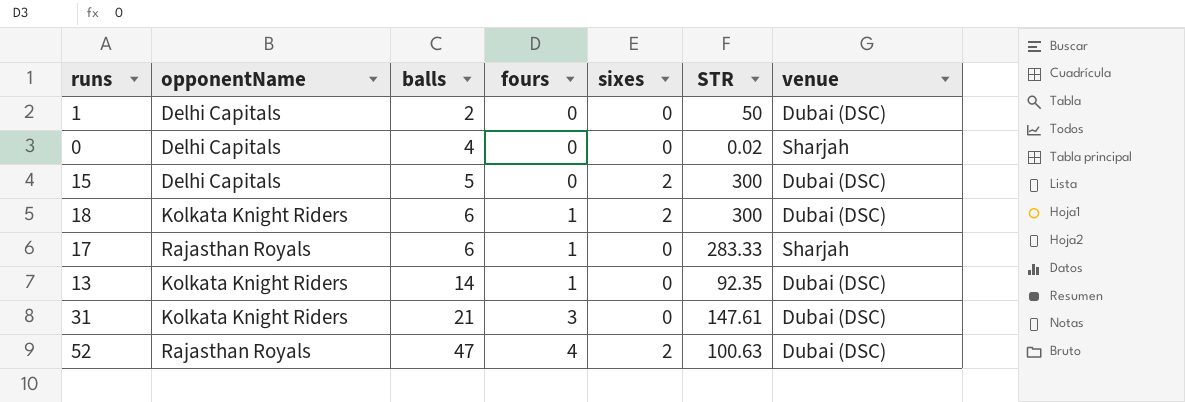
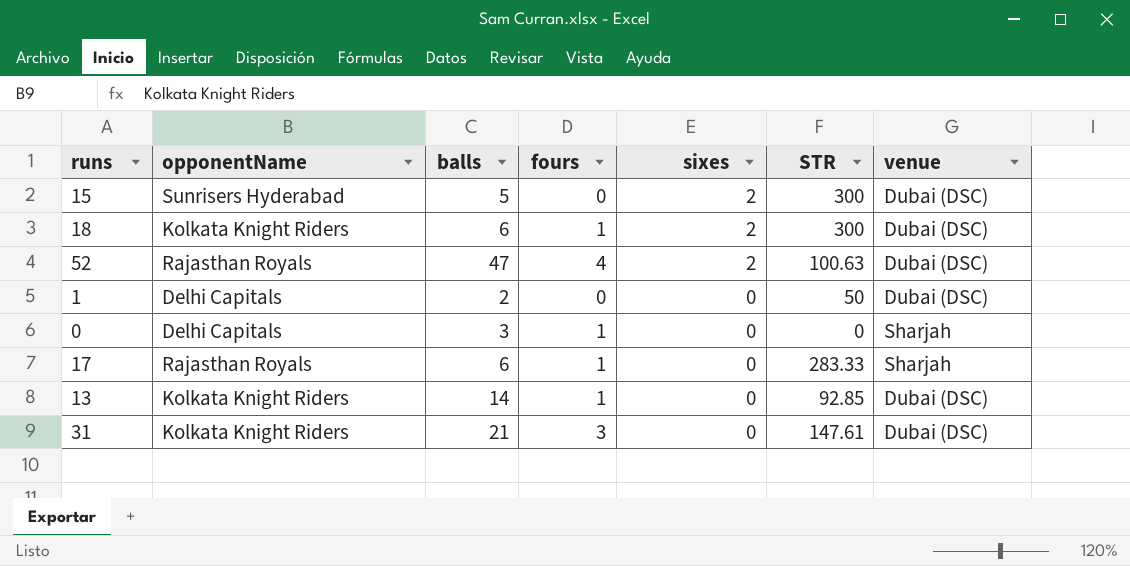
row order: balls ascending -> sixes descending
15 | opponentName: Delhi Capitals -> Sunrisers Hyderabad
0 | balls: 4 -> 3
0 | fours: 0 -> 1
0 | STR: 0.02 -> 0
13 | STR: 92.35 -> 92.85

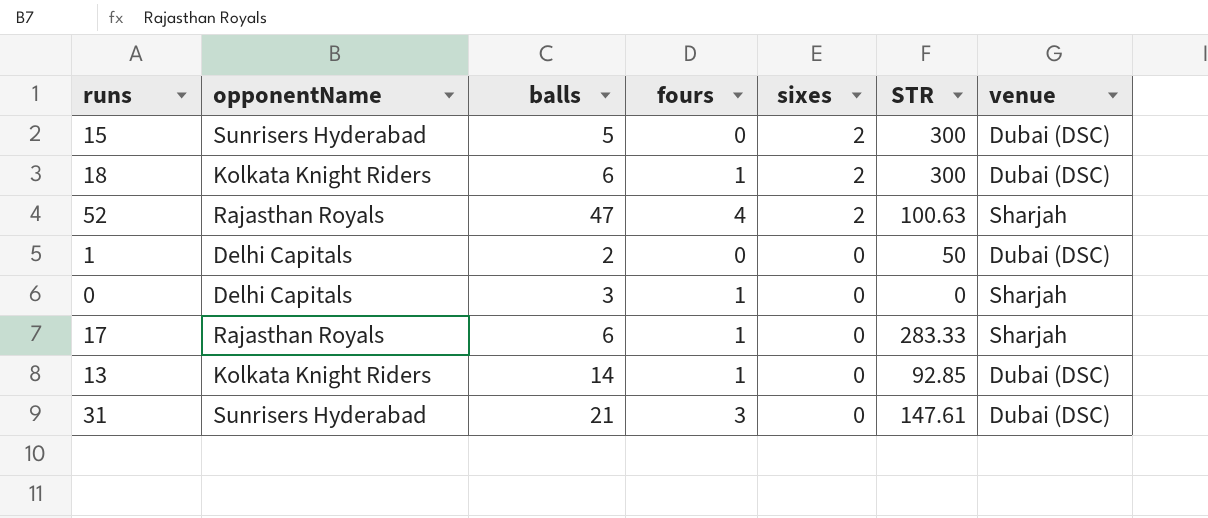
52 | venue: Dubai (DSC) -> Sharjah
31 | opponentName: Kolkata Knight Riders -> Sunrisers Hyderabad

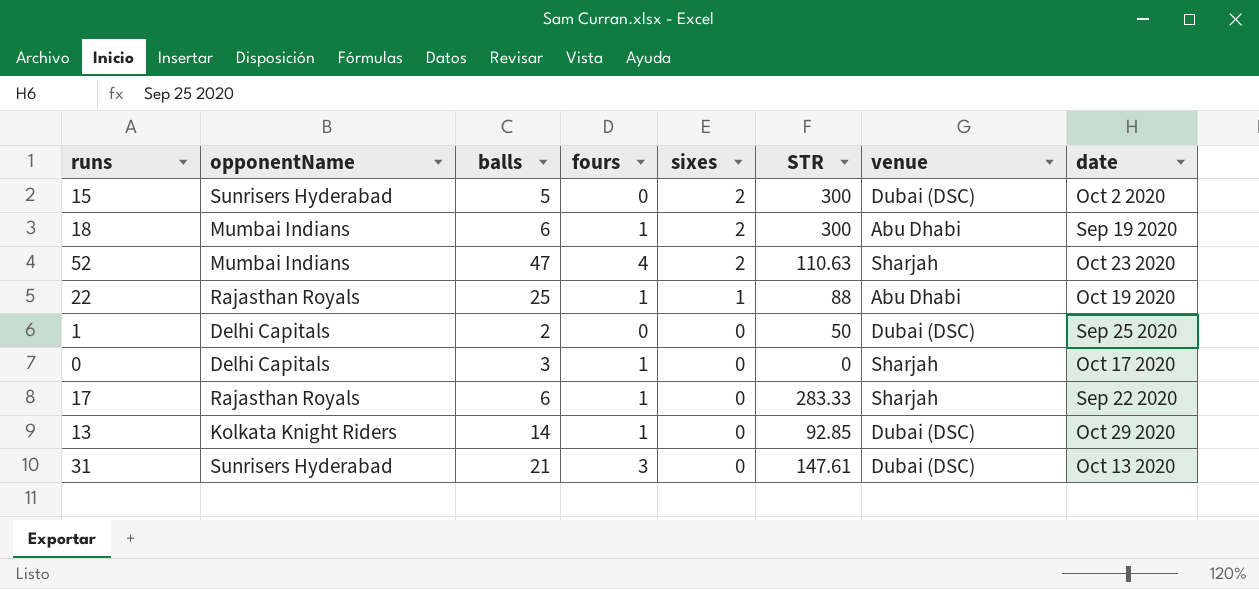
column date | position: none -> 8
18 | opponentName: Kolkata Knight Riders -> Mumbai Indians
18 | venue: Dubai (DSC) -> Abu Dhabi
52 | opponentName: Rajasthan Royals -> Mumbai Indians
52 | STR: 100.63 -> 110.63
row 22: none -> Rajasthan Royals | 25 | 1 | 1 | 88 | Abu Dhabi | Oct 19 2020

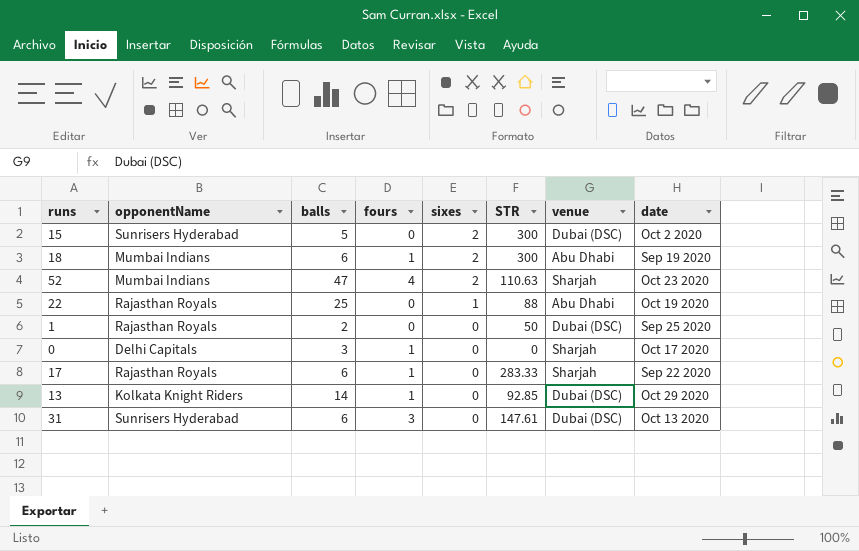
22 | fours: 1 -> 0
1 | opponentName: Delhi Capitals -> Rajasthan Royals
31 | balls: 21 -> 6

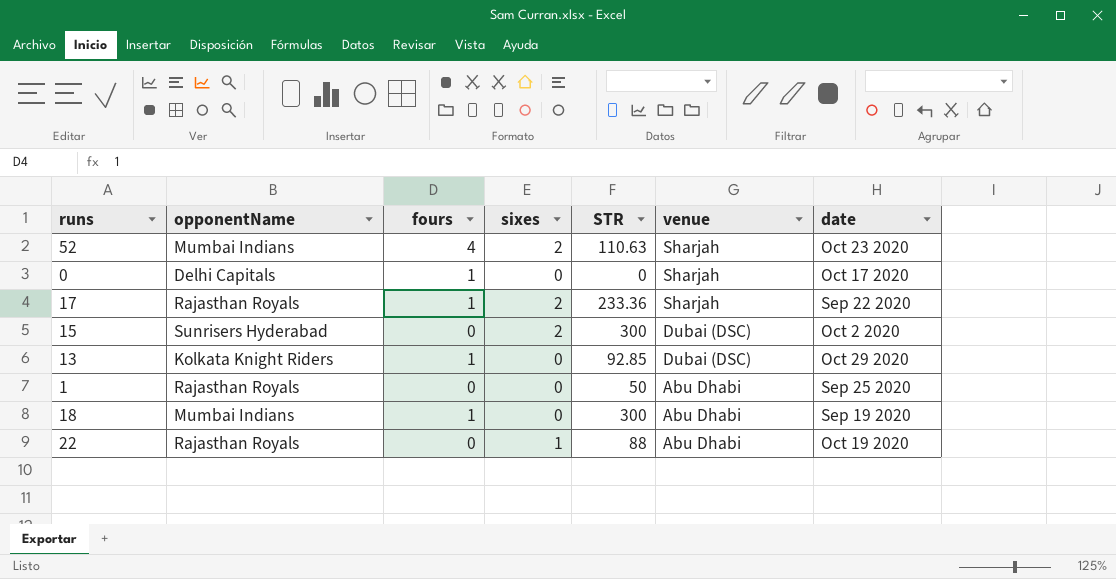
row order: sixes descending -> venue descending
column balls | position: 3 -> none
row 31: Sunrisers Hyderabad | 6 | 3 | 0 | 147.61 | Dubai (DSC) | Oct 13 2020 -> none
17 | sixes: 0 -> 2
17 | STR: 283.33 -> 233.36
1 | venue: Dubai (DSC) -> Abu Dhabi
18 | sixes: 2 -> 0

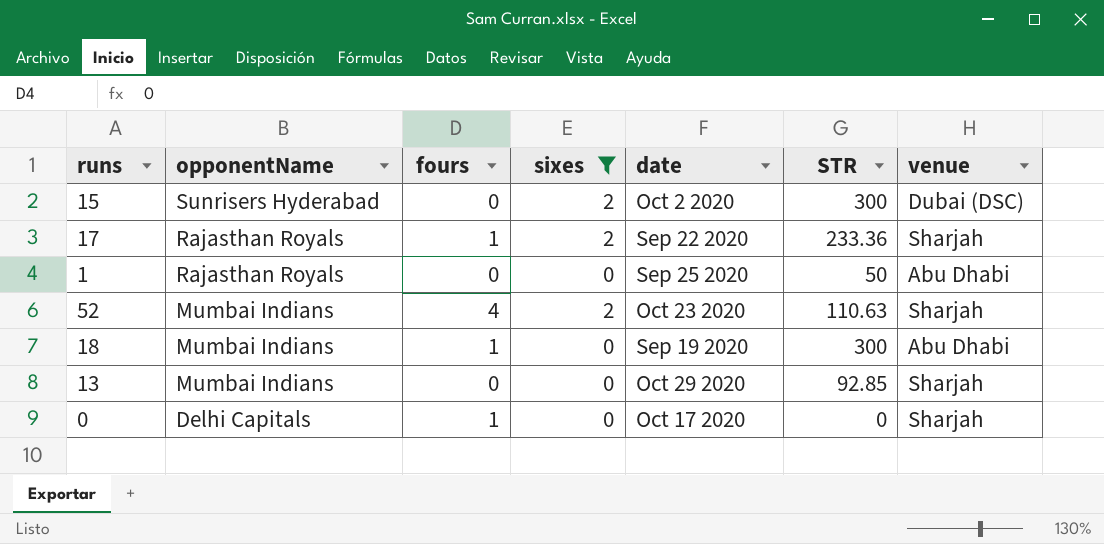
filter: none -> sixes != 1
row order: venue descending -> opponentName descending
column date | position: 7 -> 5
13 | opponentName: Kolkata Knight Riders -> Mumbai Indians
13 | fours: 1 -> 0
13 | venue: Dubai (DSC) -> Sharjah

